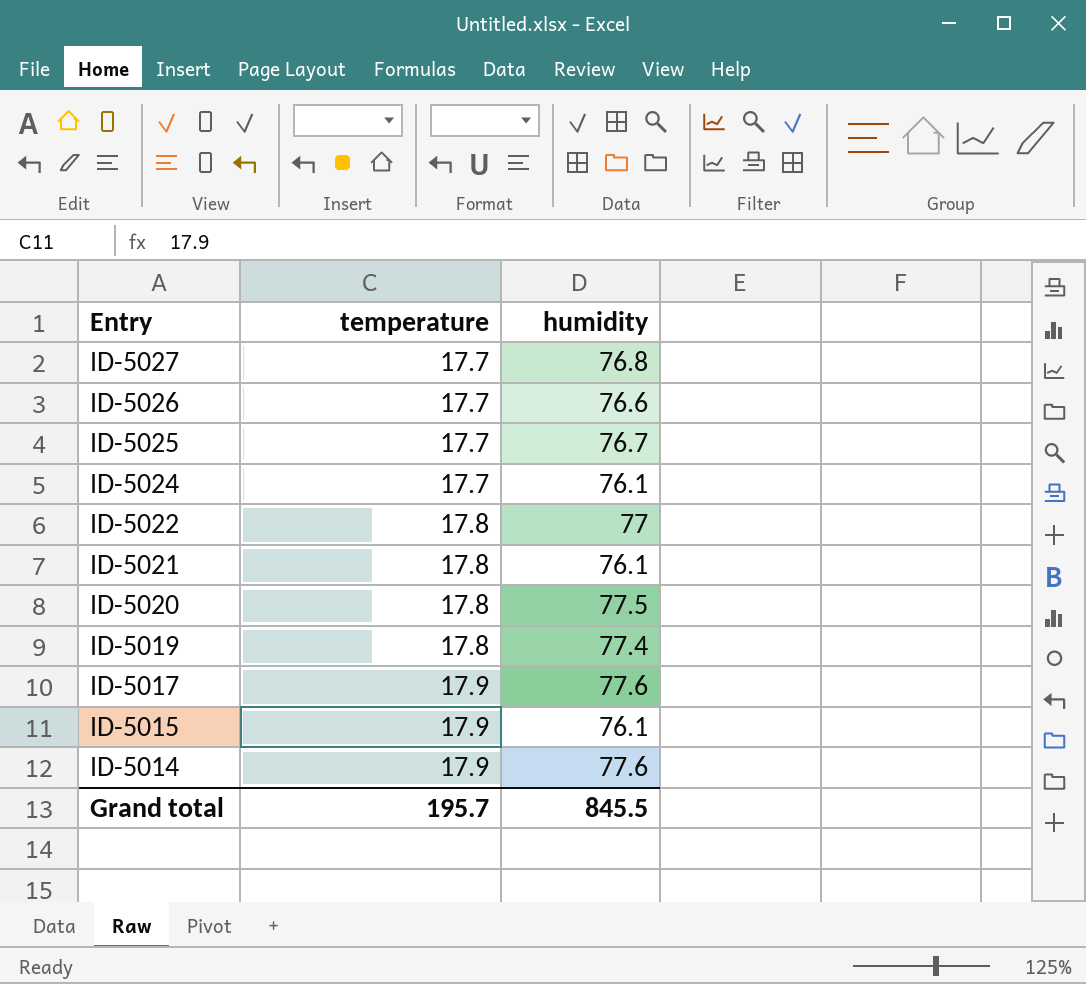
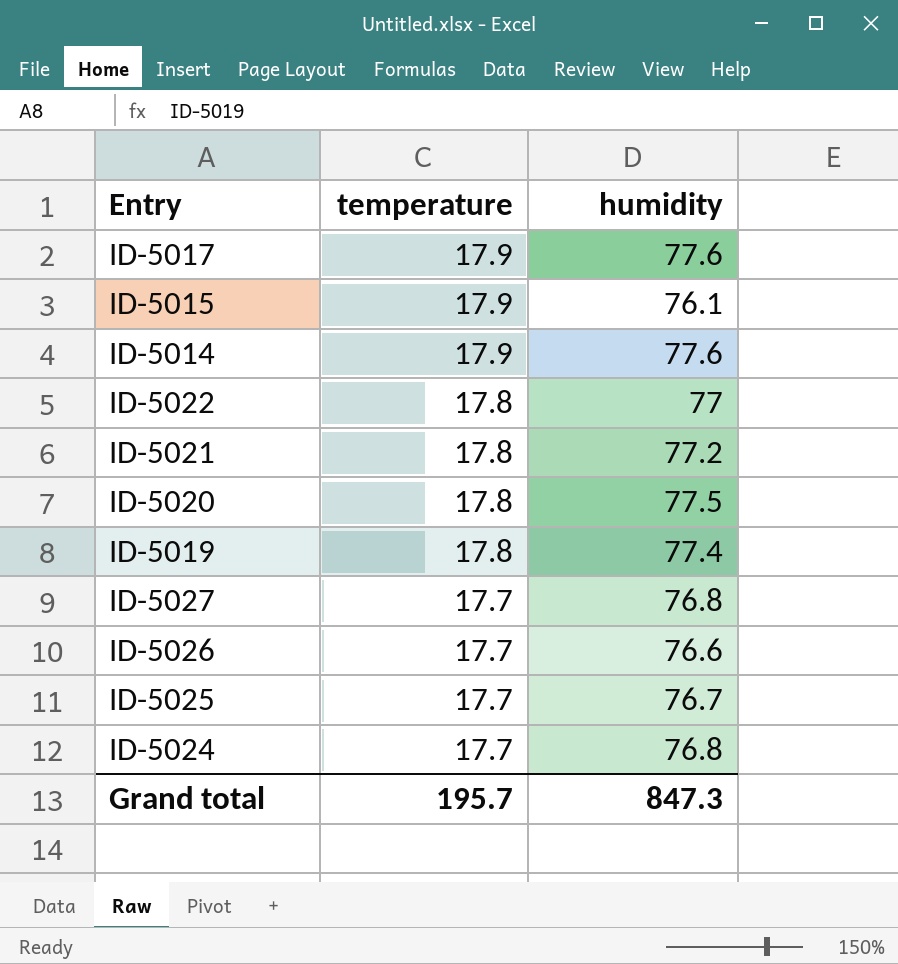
row order: Entry descending -> temperature descending
ID-5021 | humidity: 76.1 -> 77.2
ID-5024 | humidity: 76.1 -> 76.8
Grand total | humidity: 845.5 -> 847.3

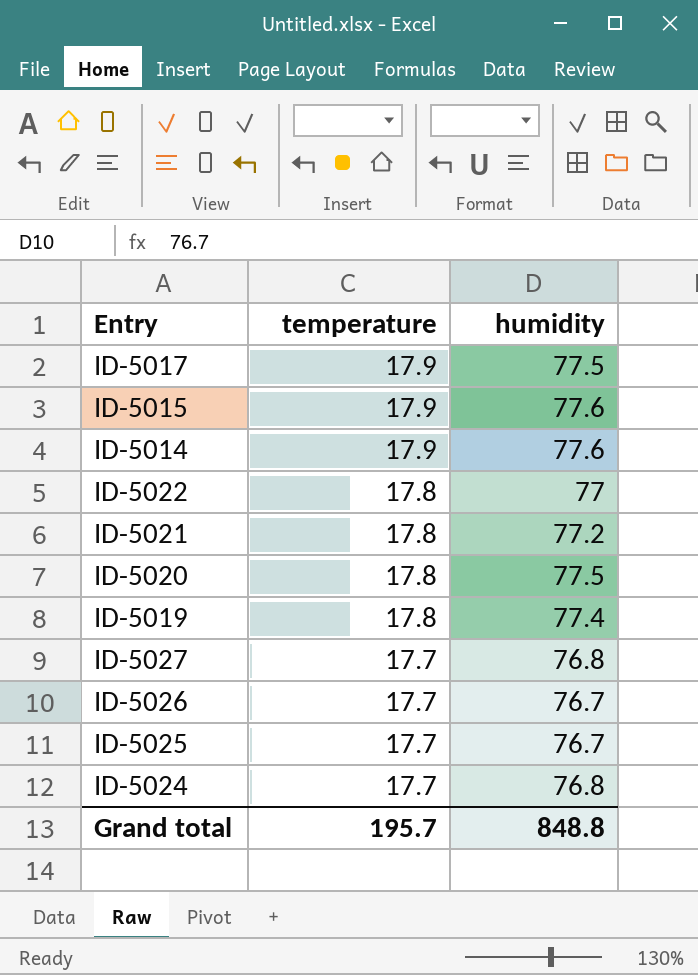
ID-5017 | humidity: 77.6 -> 77.5
ID-5015 | humidity: 76.1 -> 77.6
ID-5026 | humidity: 76.6 -> 76.7
Grand total | humidity: 847.3 -> 848.8

